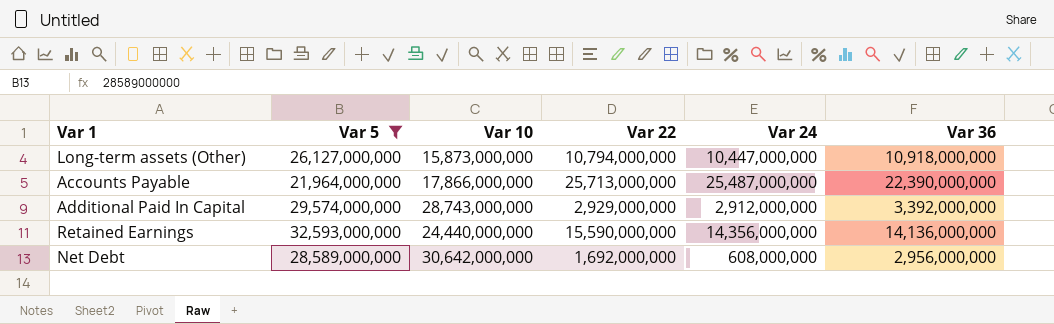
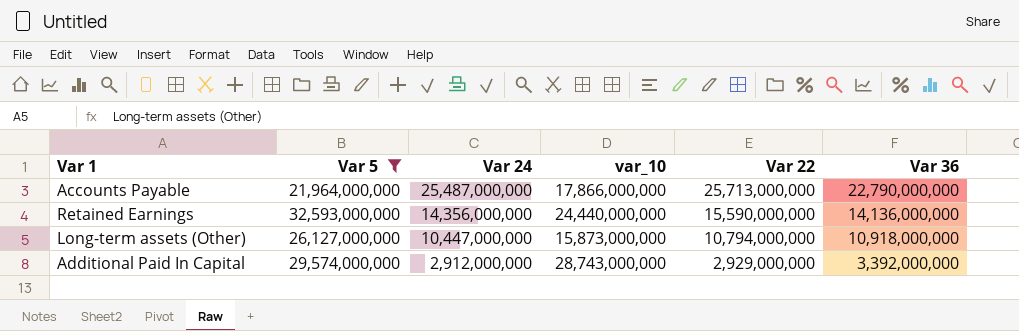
row order: none -> Var 24 descending
column Var 24 | position: 5 -> 3
column name: Var 10 -> var_10
row Net Debt: 28,589,000,000 | 30,642,000,000 | 1,692,000,000 | 608,000,000 | 2,956,000,000 -> none
Accounts Payable | Var 36: 22,390,000,000 -> 22,790,000,000

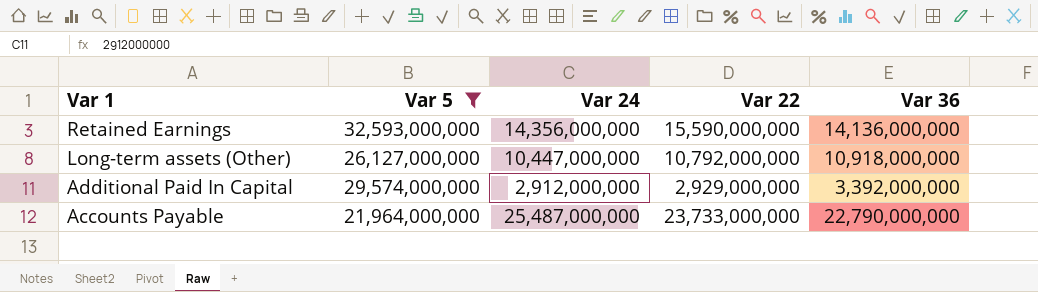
row order: Var 24 descending -> Var 1 descending
column var_10 | position: 4 -> none
Long-term assets (Other) | Var 22: 10,794,000,000 -> 10,792,000,000
Accounts Payable | Var 22: 25,713,000,000 -> 23,733,000,000

